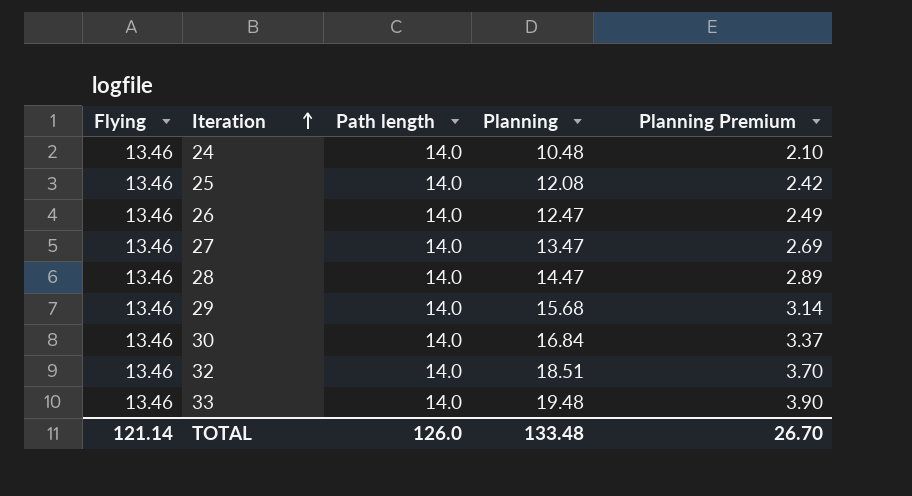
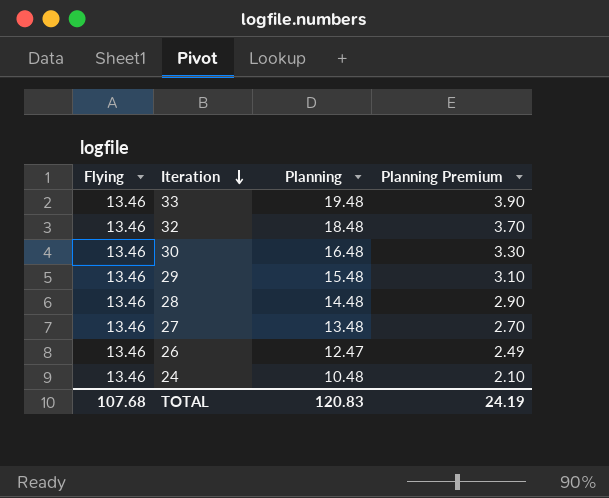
row order: Iteration ascending -> Iteration descending
column Path length | position: 3 -> none
row 25: 13.46 | 14.0 | 12.08 | 2.42 -> none
32 | Planning: 18.51 -> 18.48
30 | Planning: 16.84 -> 16.48
30 | Planning Premium: 3.37 -> 3.30
29 | Planning: 15.68 -> 15.48
29 | Planning Premium: 3.14 -> 3.10
28 | Planning: 14.47 -> 14.48
28 | Planning Premium: 2.89 -> 2.90
27 | Planning: 13.47 -> 13.48
27 | Planning Premium: 2.69 -> 2.70
TOTAL | Flying: 121.14 -> 107.68
TOTAL | Planning: 133.48 -> 120.83
TOTAL | Planning Premium: 26.70 -> 24.19

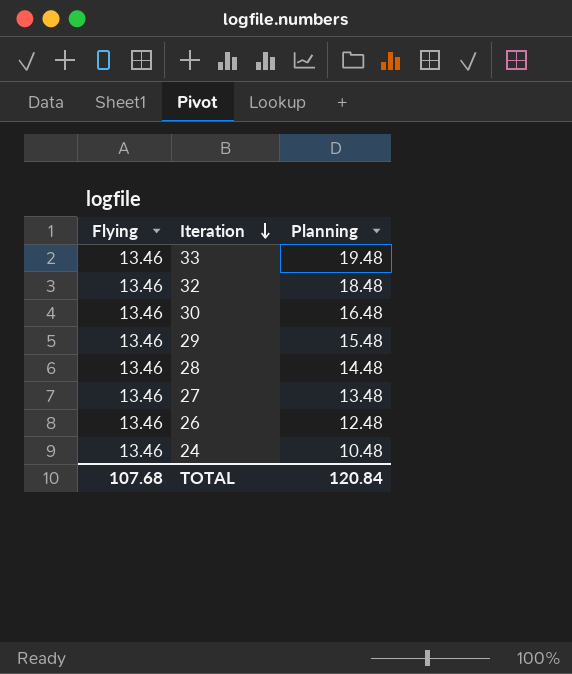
column Planning Premium | formula: [Planning] * 0.2 -> none
26 | Planning: 12.47 -> 12.48
TOTAL | Planning: 120.83 -> 120.84

